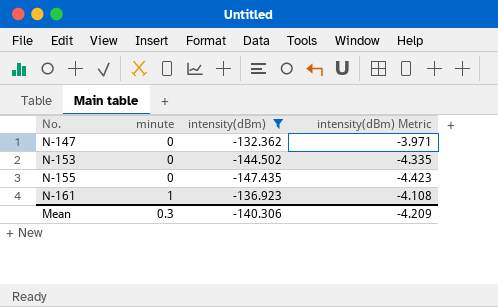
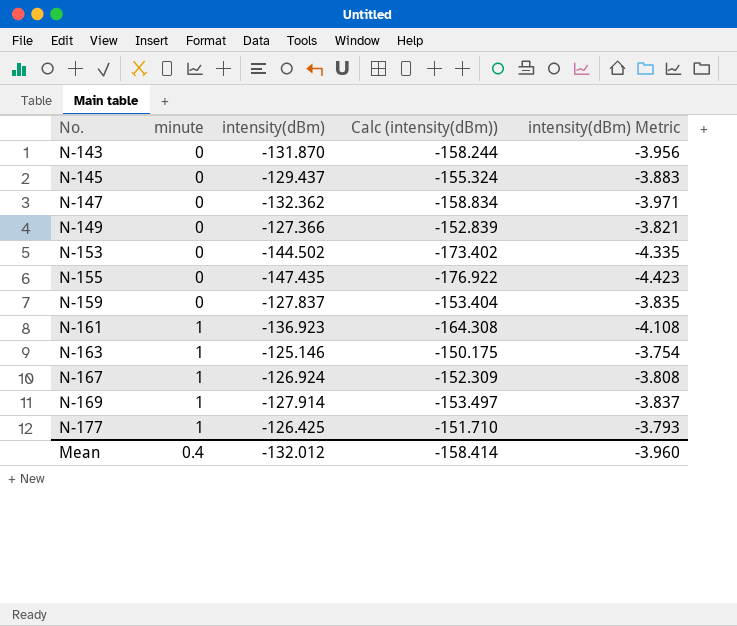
filter: intensity(dBm) <= -132.362 -> none
column Calc (intensity(dBm)) | formula: none -> [intensity(dBm)] * 1.2
Mean | minute: 0.3 -> 0.4
Mean | intensity(dBm): -140.306 -> -132.012
Mean | intensity(dBm) Metric: -4.209 -> -3.960

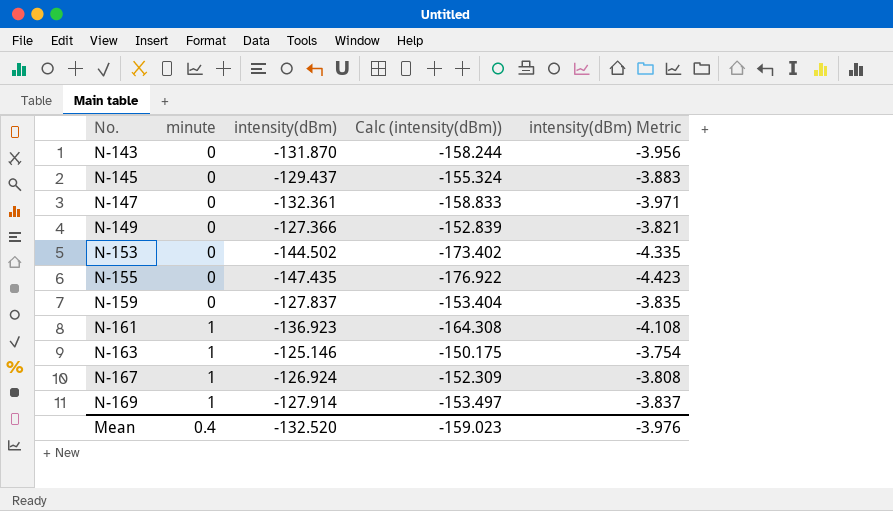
row N-177: 1 | -126.425 | -151.710 | -3.793 -> none
N-147 | intensity(dBm): -132.362 -> -132.361
N-147 | Calc (intensity(dBm)): -158.834 -> -158.833
Mean | intensity(dBm): -132.012 -> -132.520
Mean | Calc (intensity(dBm)): -158.414 -> -159.023
Mean | intensity(dBm) Metric: -3.960 -> -3.976

